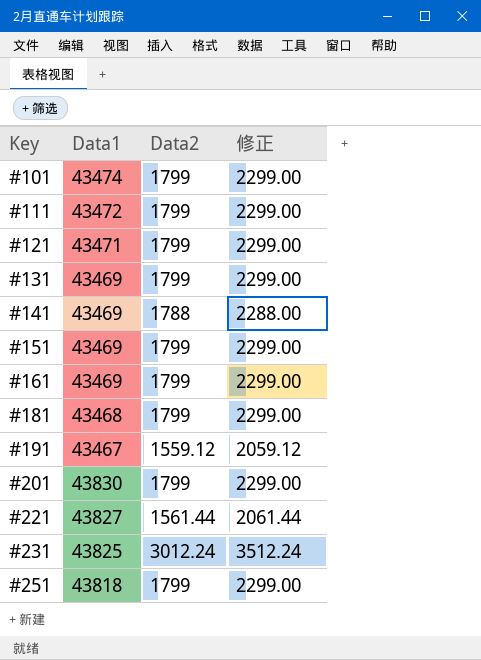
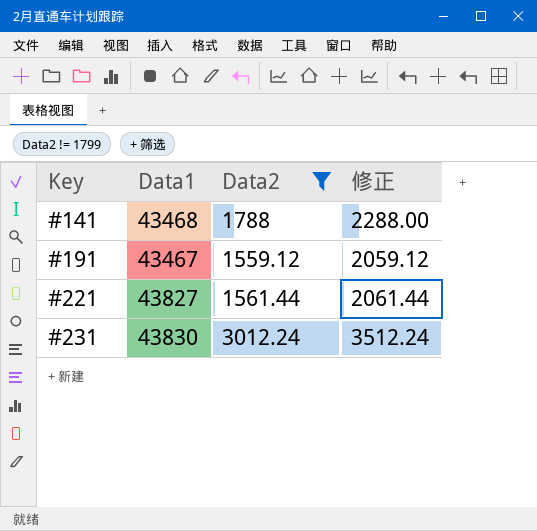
filter: none -> Data2 != 1799
#141 | Data1: 43469 -> 43468
#231 | Data1: 43825 -> 43830

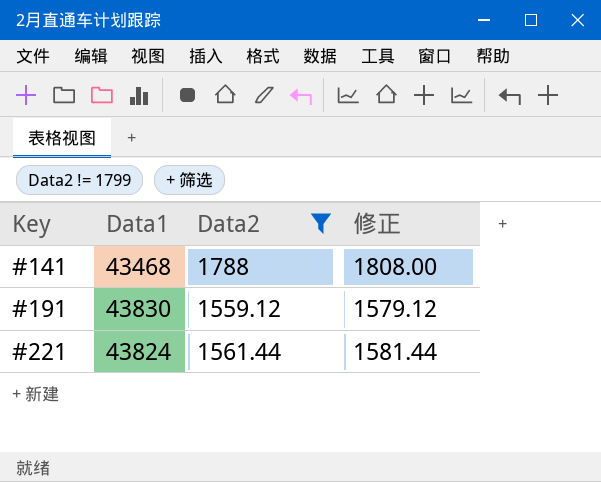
column 修正 | formula: [Data2] + 500 -> [Data2] + 20
row #231: 43830 | 3012.24 | 3512.24 -> none
#191 | Data1: 43467 -> 43830
#221 | Data1: 43827 -> 43824

